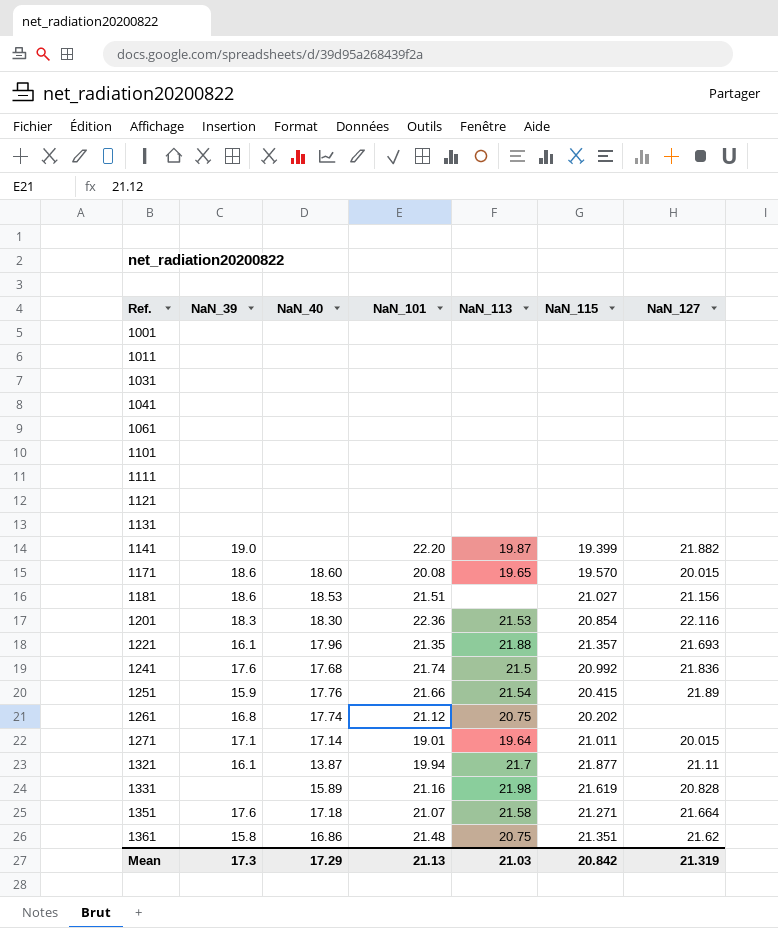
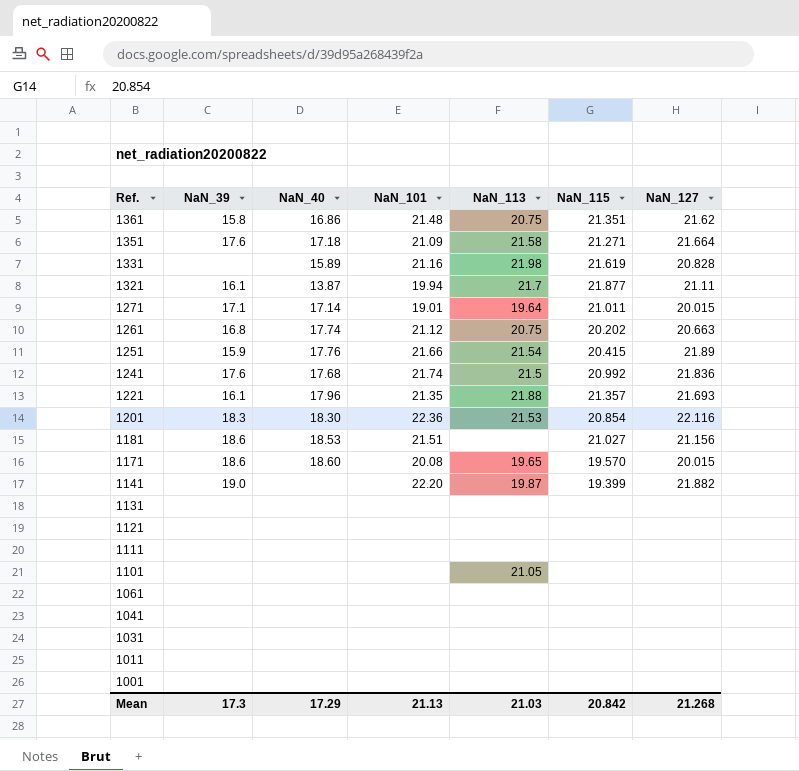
row order: Ref. ascending -> Ref. descending
1351 | NaN_101: 21.07 -> 21.09
1261 | NaN_127: none -> 20.663
1101 | NaN_113: none -> 21.05
Mean | NaN_127: 21.319 -> 21.268

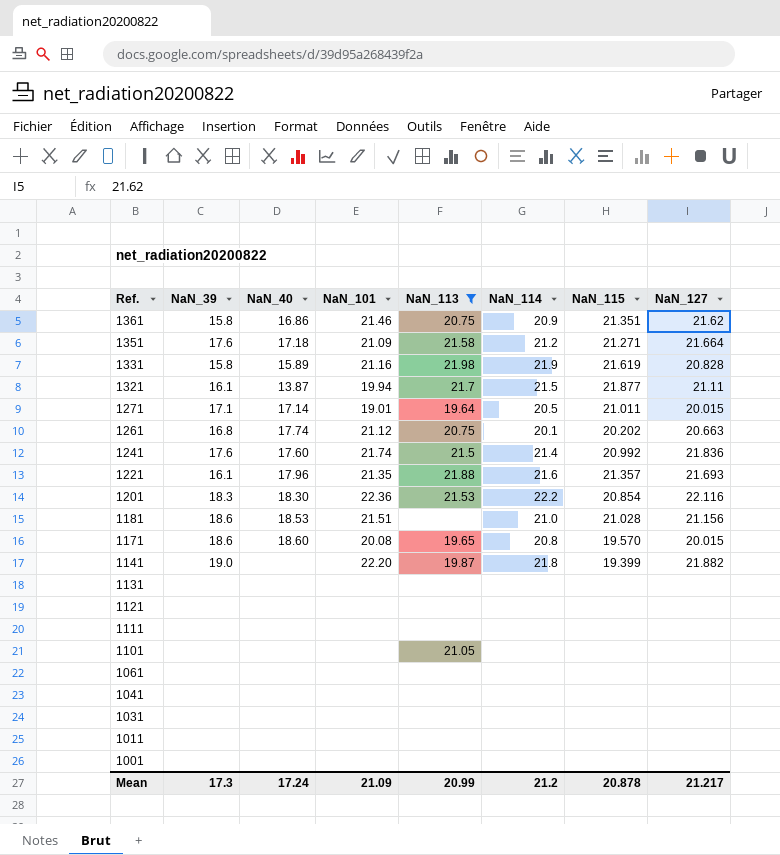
filter: none -> NaN_113 != 21.54
column NaN_114 | position: none -> 6
1361 | NaN_101: 21.48 -> 21.46
1331 | NaN_39: none -> 15.8
1241 | NaN_40: 17.68 -> 17.60
1181 | NaN_115: 21.027 -> 21.028
Mean | NaN_40: 17.29 -> 17.24
Mean | NaN_101: 21.13 -> 21.09
Mean | NaN_113: 21.03 -> 20.99
Mean | NaN_115: 20.842 -> 20.878
Mean | NaN_127: 21.268 -> 21.217

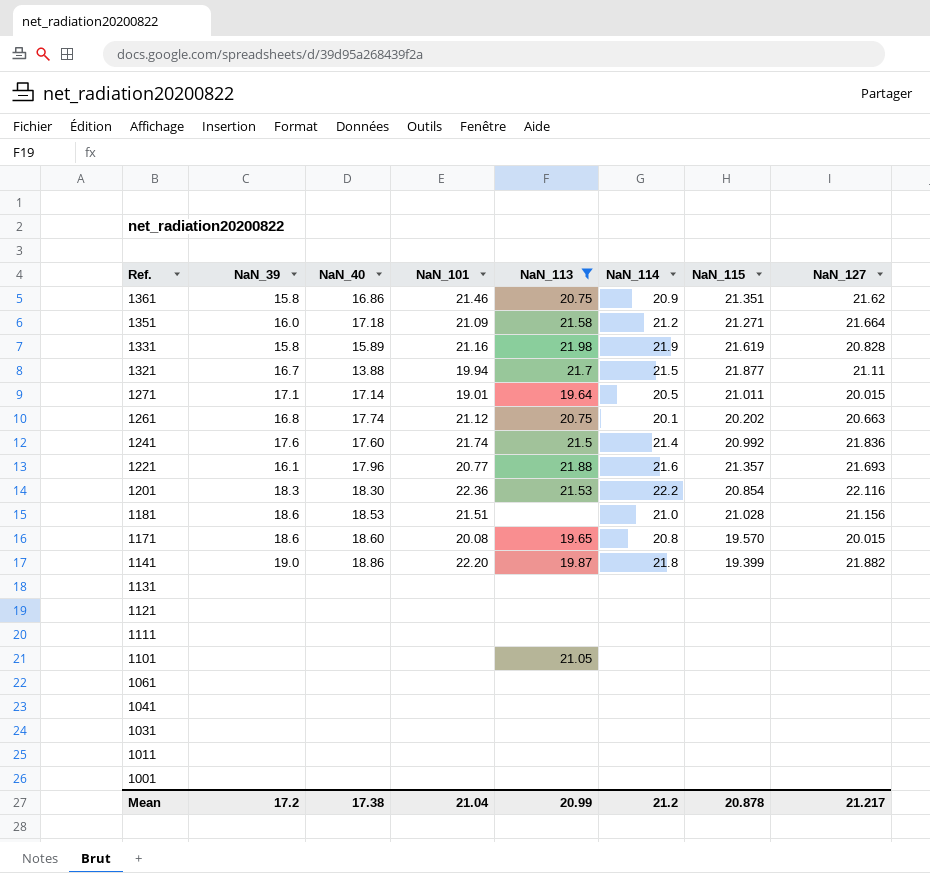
1351 | NaN_39: 17.6 -> 16.0
1321 | NaN_39: 16.1 -> 16.7
1321 | NaN_40: 13.87 -> 13.88
1221 | NaN_101: 21.35 -> 20.77
1141 | NaN_40: none -> 18.86
Mean | NaN_39: 17.3 -> 17.2
Mean | NaN_40: 17.24 -> 17.38
Mean | NaN_101: 21.09 -> 21.04

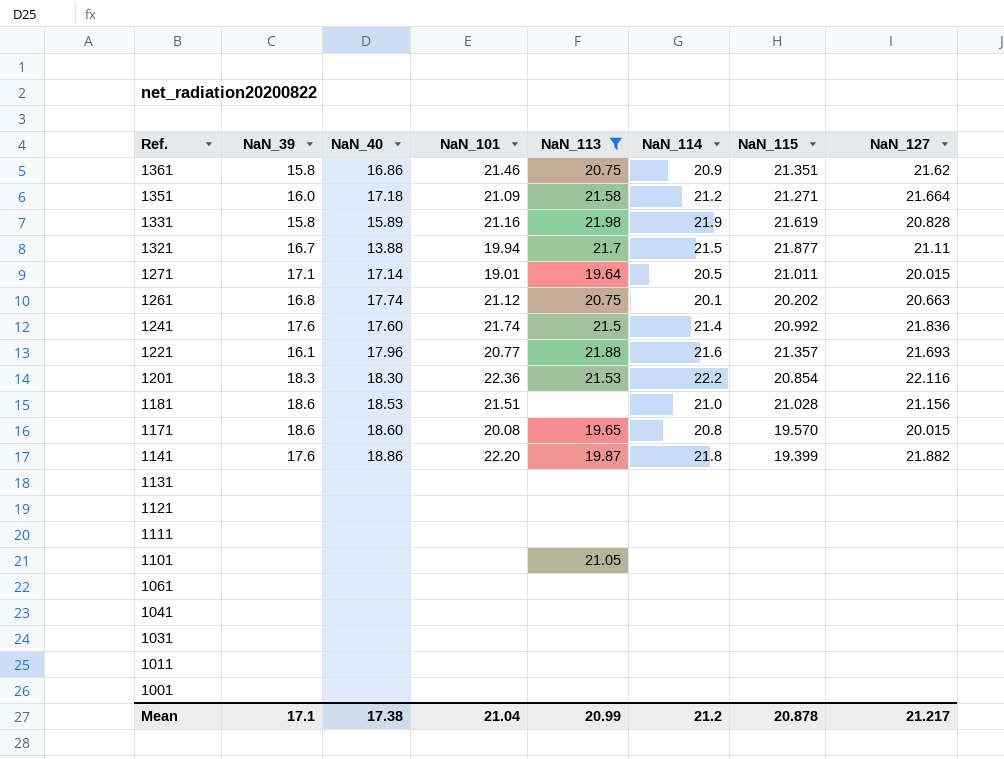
1141 | NaN_39: 19.0 -> 17.6
Mean | NaN_39: 17.2 -> 17.1

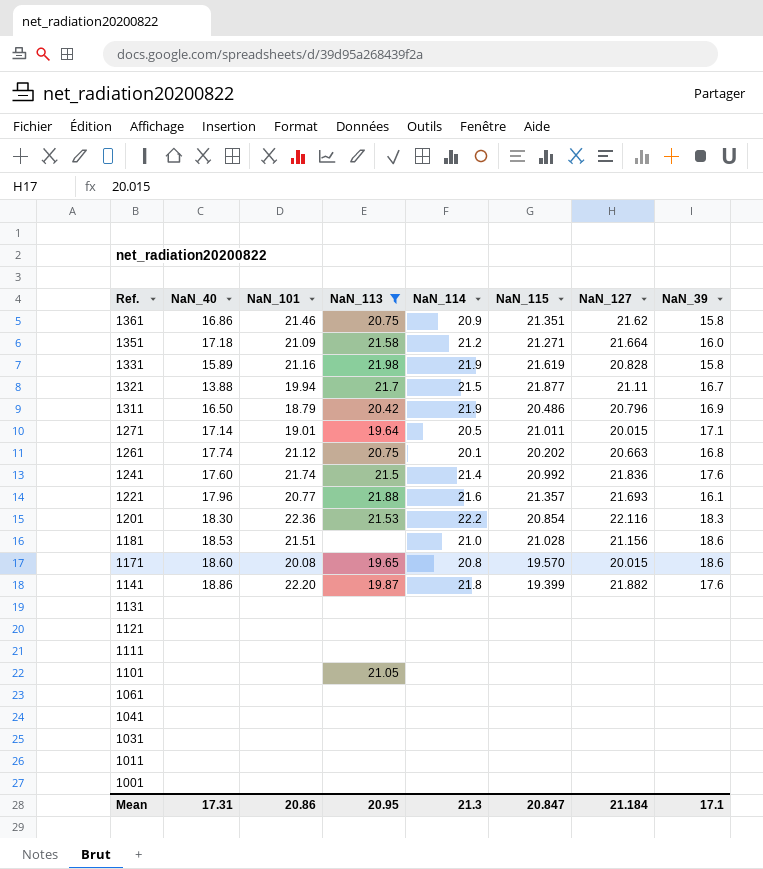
column NaN_39 | position: 2 -> 8
row 1311: none -> 16.50 | 18.79 | 20.42 | 21.9 | 20.486 | 20.796 | 16.9
Mean | NaN_40: 17.38 -> 17.31
Mean | NaN_101: 21.04 -> 20.86
Mean | NaN_113: 20.99 -> 20.95
Mean | NaN_114: 21.2 -> 21.3
Mean | NaN_115: 20.878 -> 20.847
Mean | NaN_127: 21.217 -> 21.184

